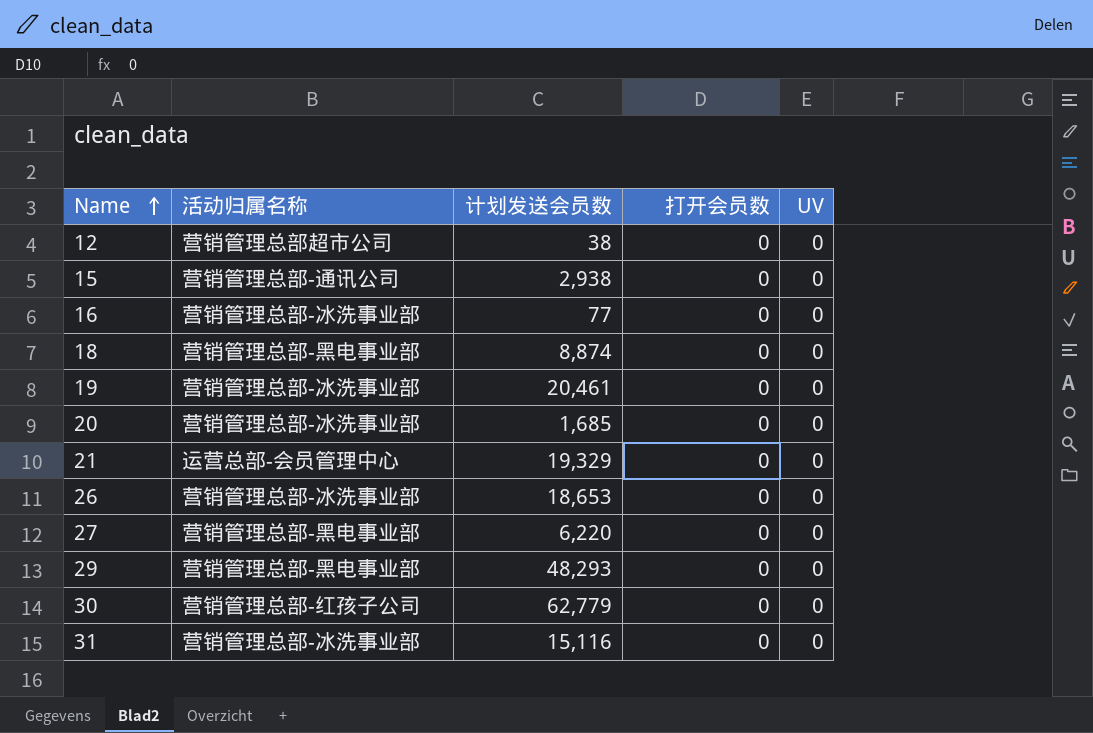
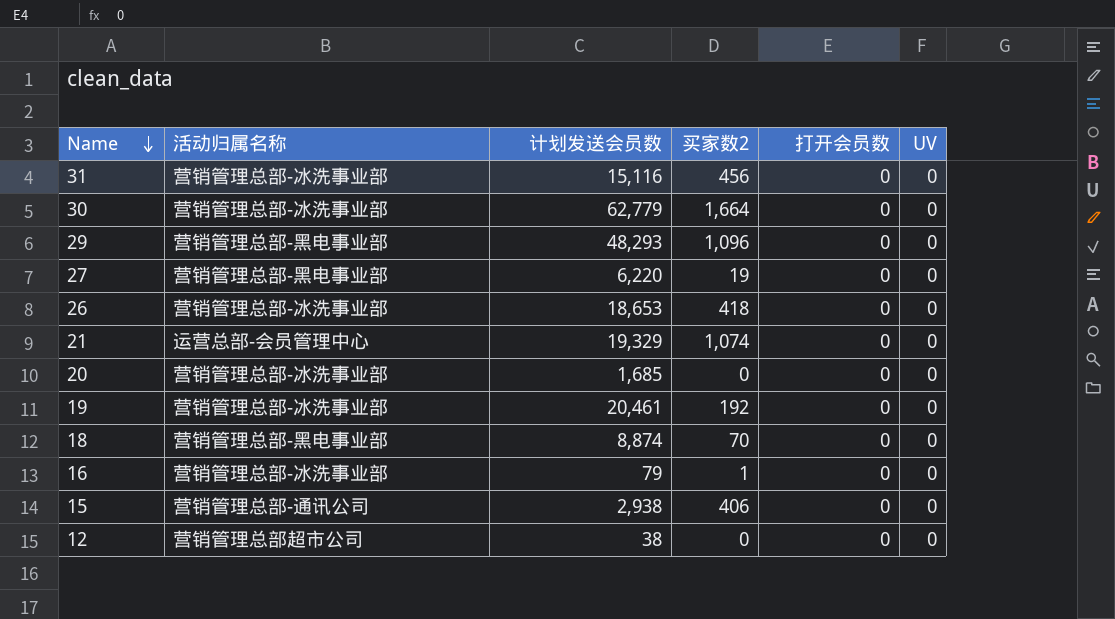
row order: Name ascending -> Name descending
column 买家数2 | position: none -> 4
30 | 活动归属名称: 营销管理总部-红孩子公司 -> 营销管理总部-冰洗事业部
16 | 计划发送会员数: 77 -> 79

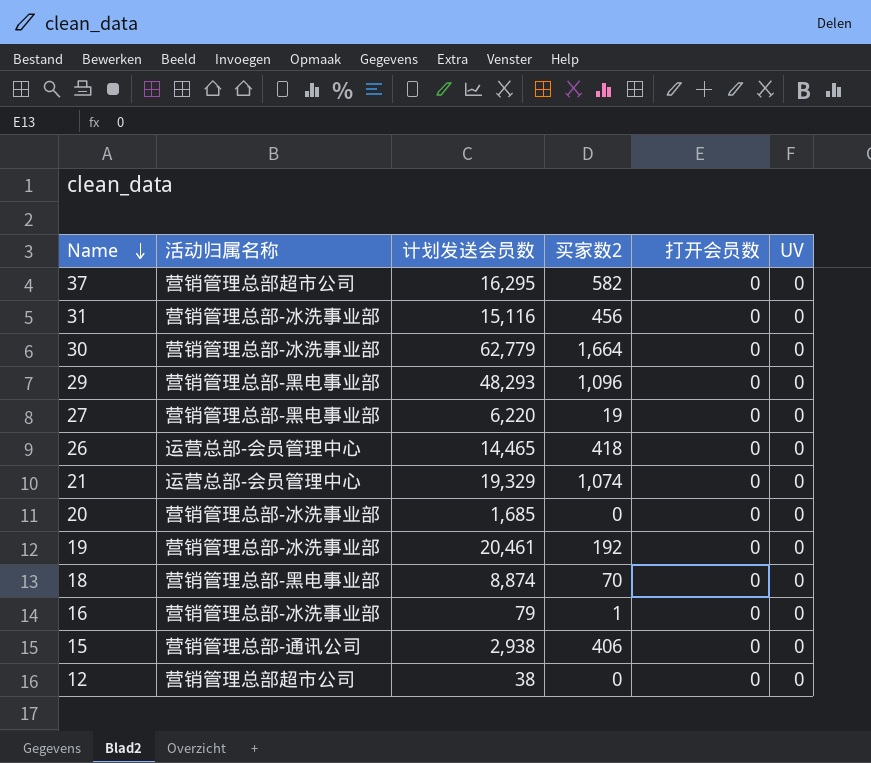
row 37: none -> 营销管理总部超市公司 | 16,295 | 582 | 0 | 0
26 | 活动归属名称: 营销管理总部-冰洗事业部 -> 运营总部-会员管理中心
26 | 计划发送会员数: 18,653 -> 14,465

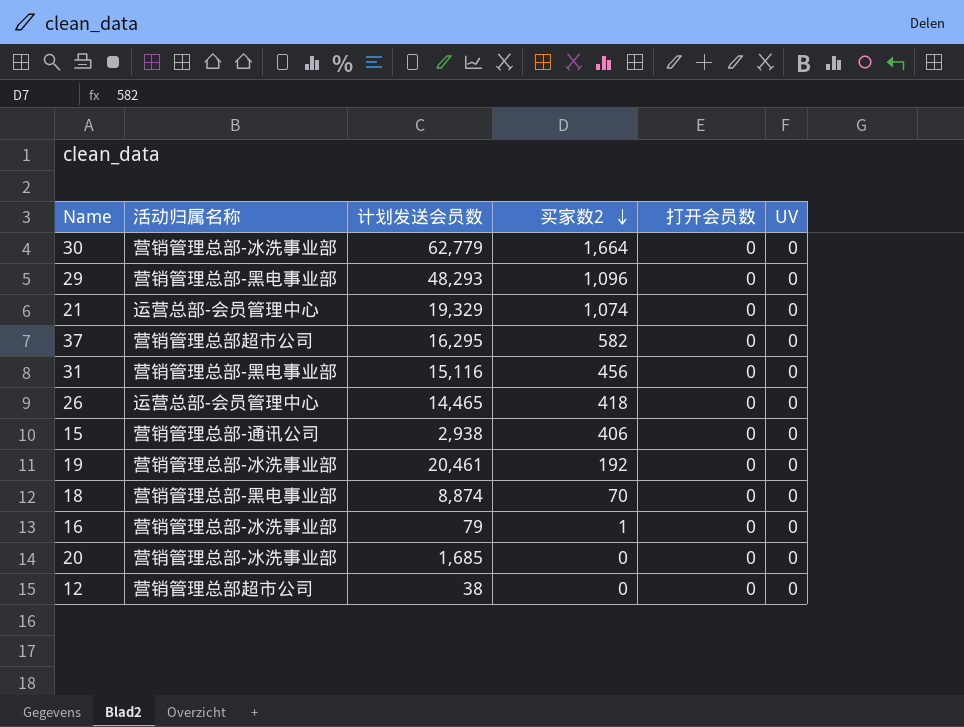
row order: Name descending -> 买家数2 descending
row 27: 营销管理总部-黑电事业部 | 6,220 | 19 | 0 | 0 -> none
31 | 活动归属名称: 营销管理总部-冰洗事业部 -> 营销管理总部-黑电事业部

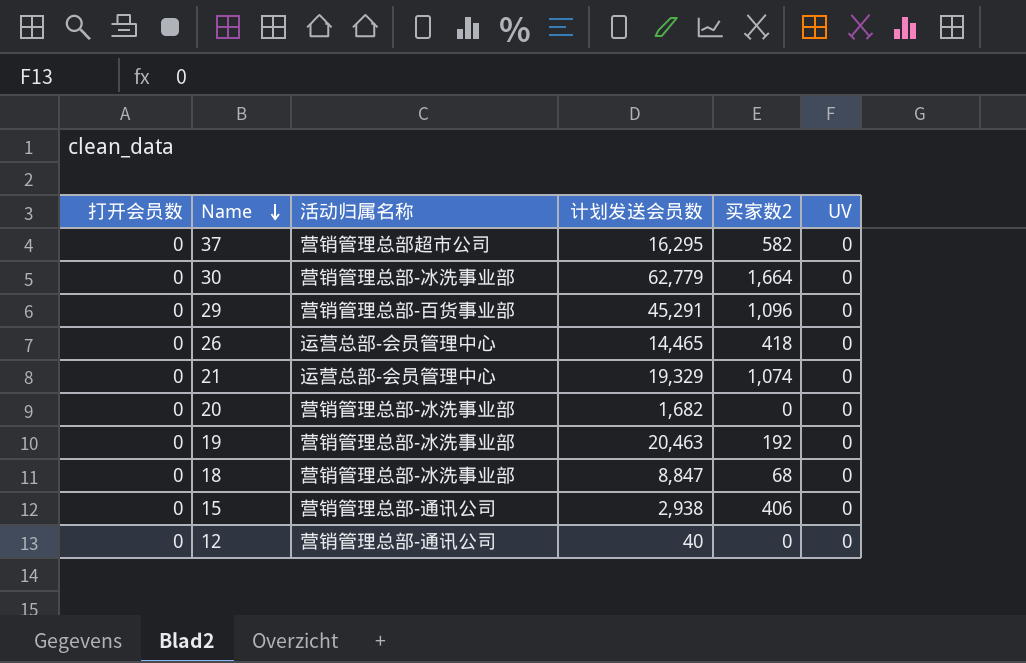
row order: 买家数2 descending -> Name descending
column 打开会员数 | position: 5 -> 1
row 31: 营销管理总部-黑电事业部 | 15,116 | 456 | 0 | 0 -> none
row 16: 营销管理总部-冰洗事业部 | 79 | 1 | 0 | 0 -> none
29 | 活动归属名称: 营销管理总部-黑电事业部 -> 营销管理总部-百货事业部
29 | 计划发送会员数: 48,293 -> 45,291
20 | 计划发送会员数: 1,685 -> 1,682
19 | 计划发送会员数: 20,461 -> 20,463
18 | 活动归属名称: 营销管理总部-黑电事业部 -> 营销管理总部-冰洗事业部
18 | 计划发送会员数: 8,874 -> 8,847
18 | 买家数2: 70 -> 68
12 | 活动归属名称: 营销管理总部超市公司 -> 营销管理总部-通讯公司
12 | 计划发送会员数: 38 -> 40

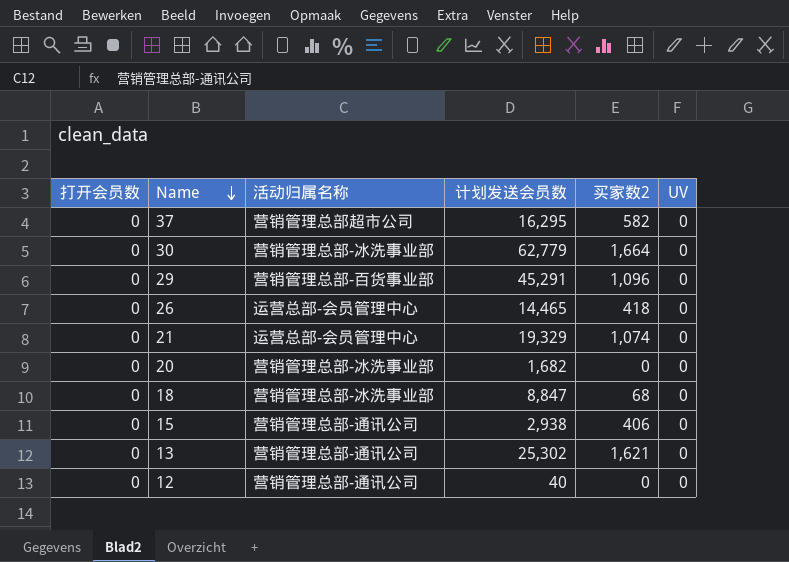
row 19: 0 | 营销管理总部-冰洗事业部 | 20,463 | 192 | 0 -> none
row 13: none -> 0 | 营销管理总部-通讯公司 | 25,302 | 1,621 | 0

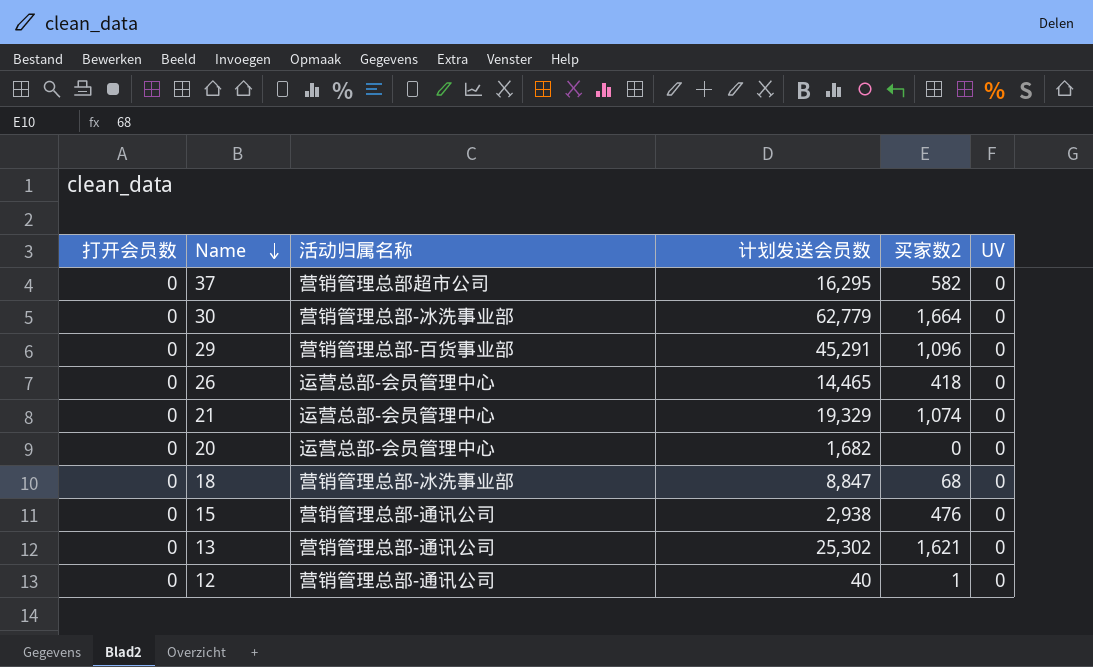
20 | 活动归属名称: 营销管理总部-冰洗事业部 -> 运营总部-会员管理中心
15 | 买家数2: 406 -> 476
12 | 买家数2: 0 -> 1

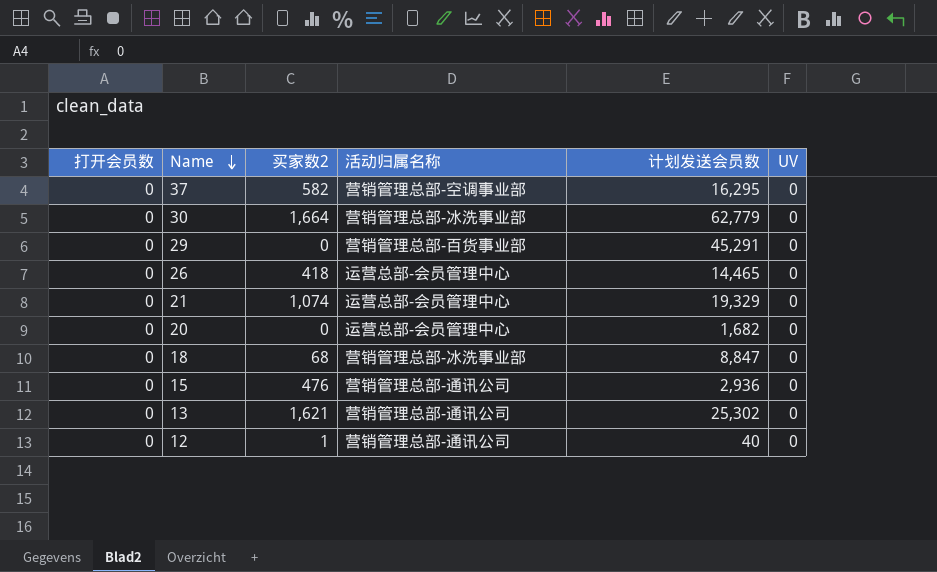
column 买家数2 | position: 5 -> 3
37 | 活动归属名称: 营销管理总部超市公司 -> 营销管理总部-空调事业部
29 | 买家数2: 1,096 -> 0
15 | 计划发送会员数: 2,938 -> 2,936

